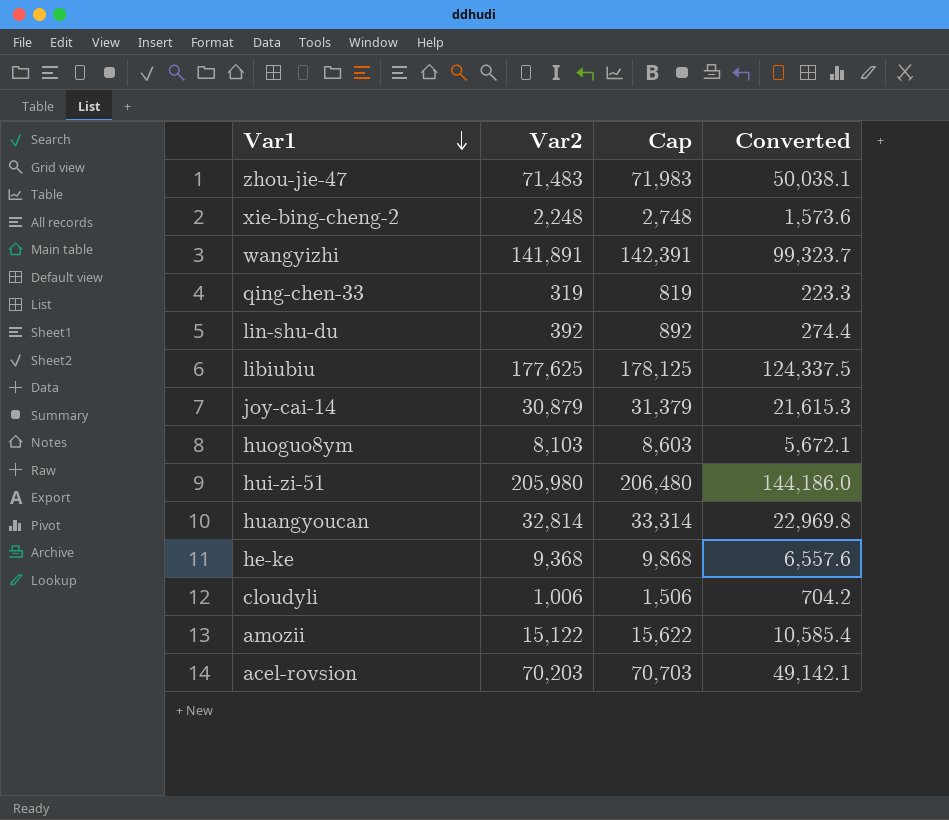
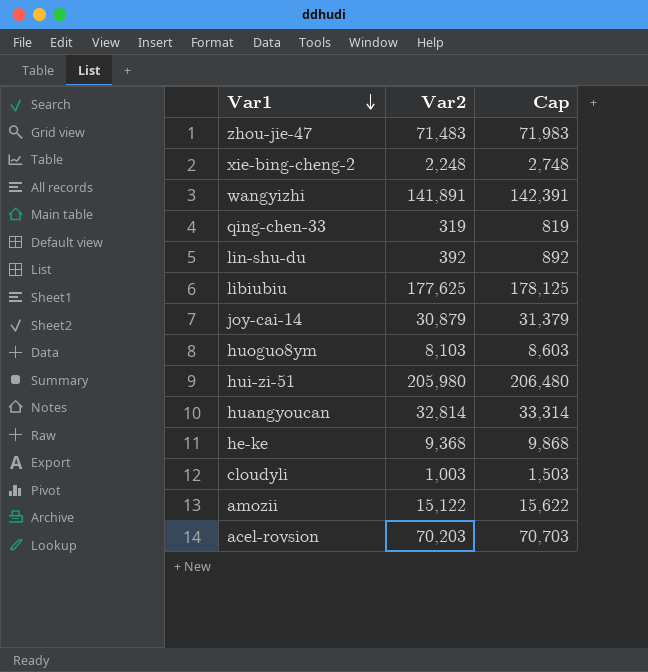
column Converted | formula: [Var2] * 0.7 -> none
cloudyli | Var2: 1,006 -> 1,003
cloudyli | Cap: 1,506 -> 1,503

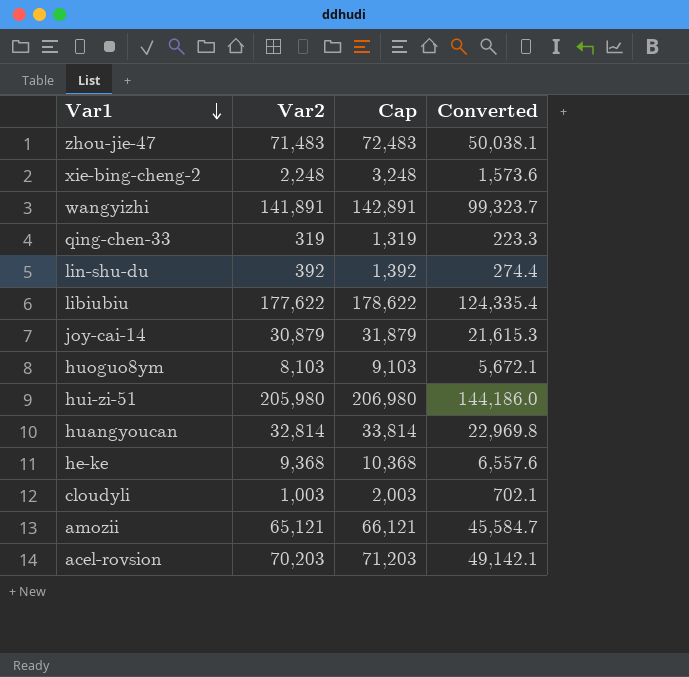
column Cap | formula: [Var2] + 500 -> [Var2] + 1000
column Converted | formula: none -> [Var2] * 0.7
libiubiu | Var2: 177,625 -> 177,622
amozii | Var2: 15,122 -> 65,121

